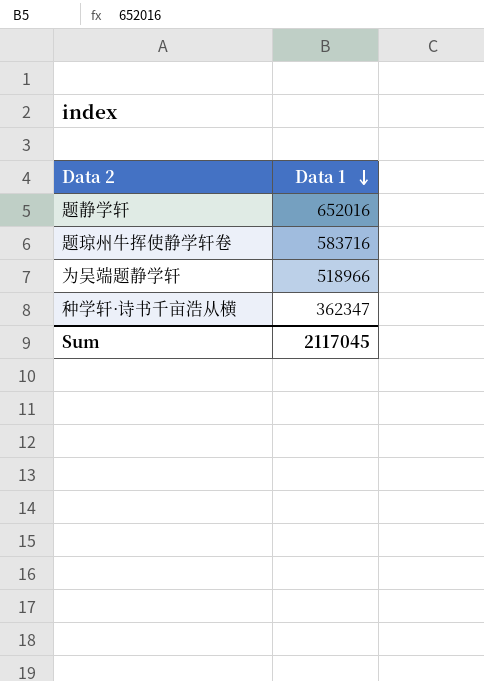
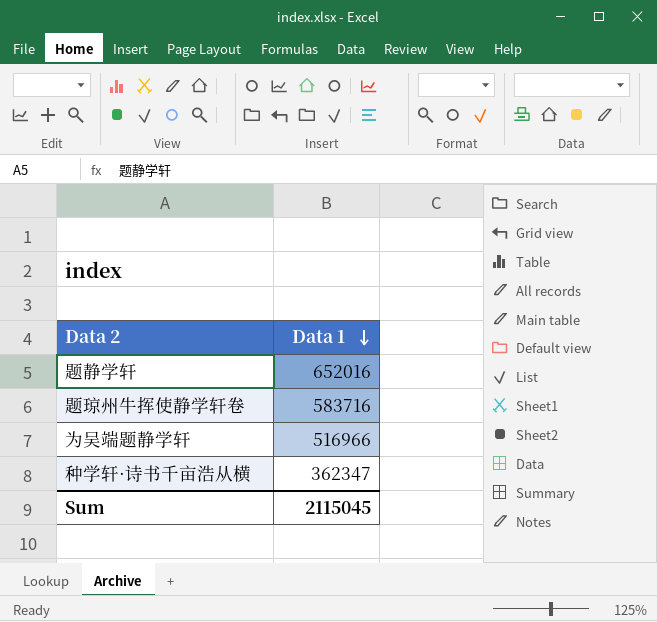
为吴端题静学轩 | Data 1: 518966 -> 516966
Sum | Data 1: 2117045 -> 2115045

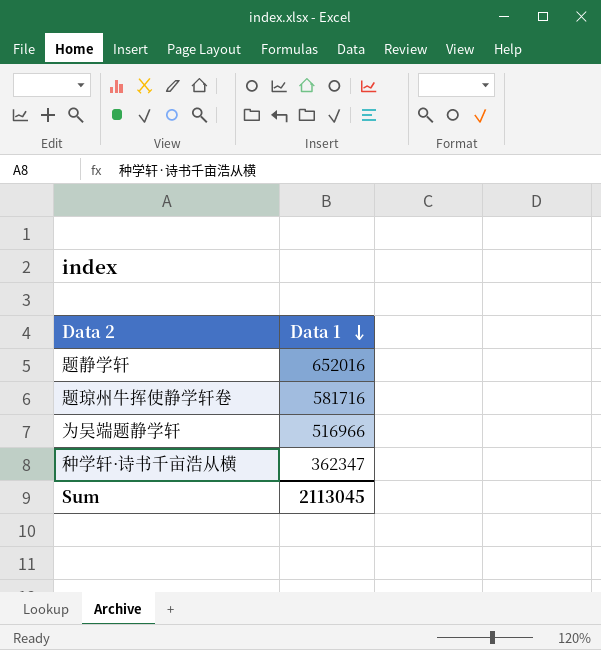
题琼州牛挥使静学轩卷 | Data 1: 583716 -> 581716
Sum | Data 1: 2115045 -> 2113045

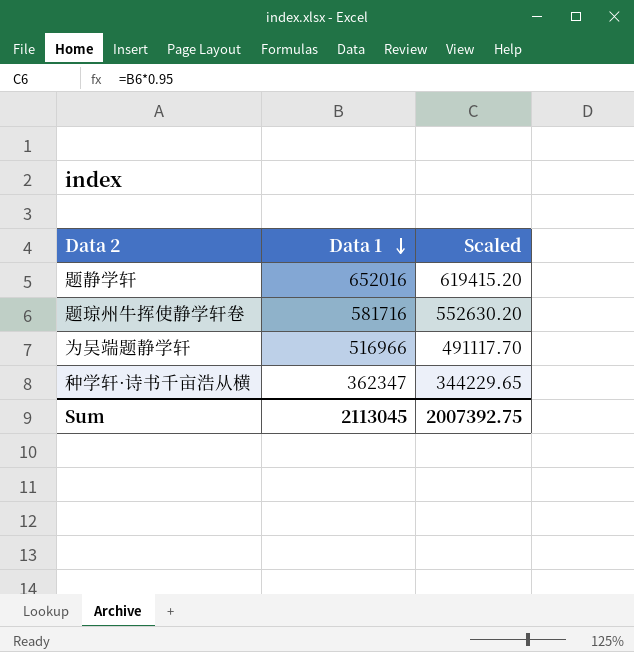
column Scaled | formula: none -> [Data 1] * 0.95

